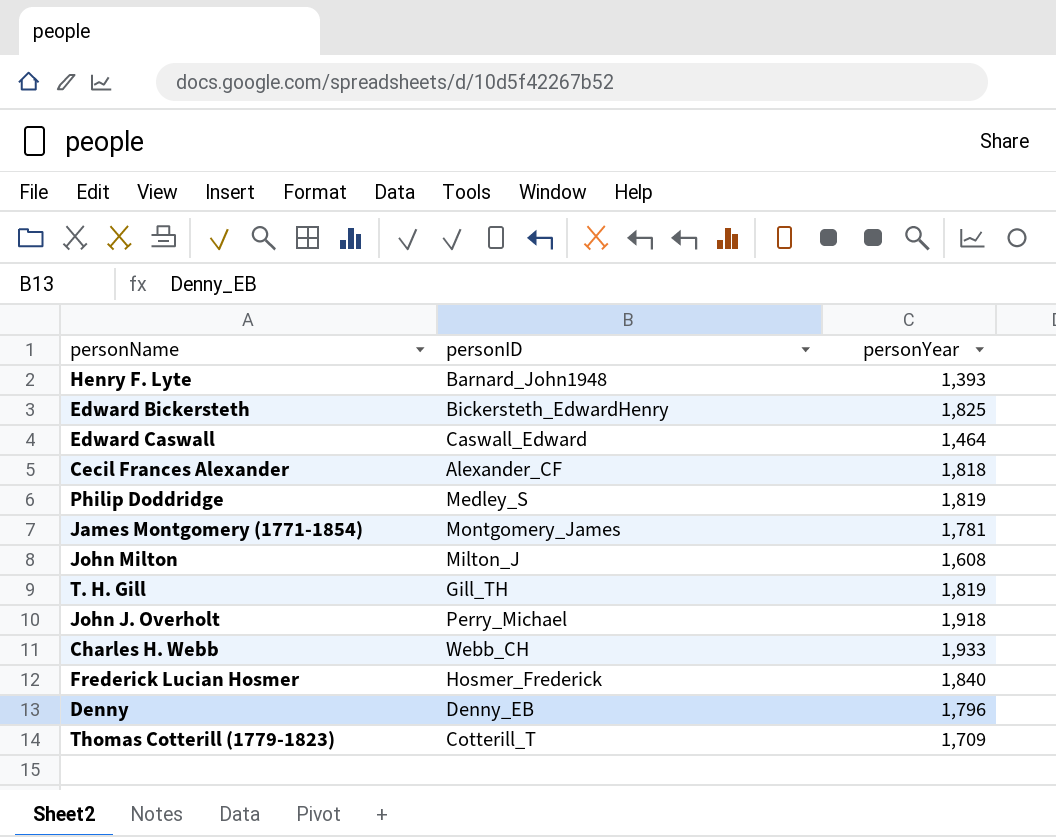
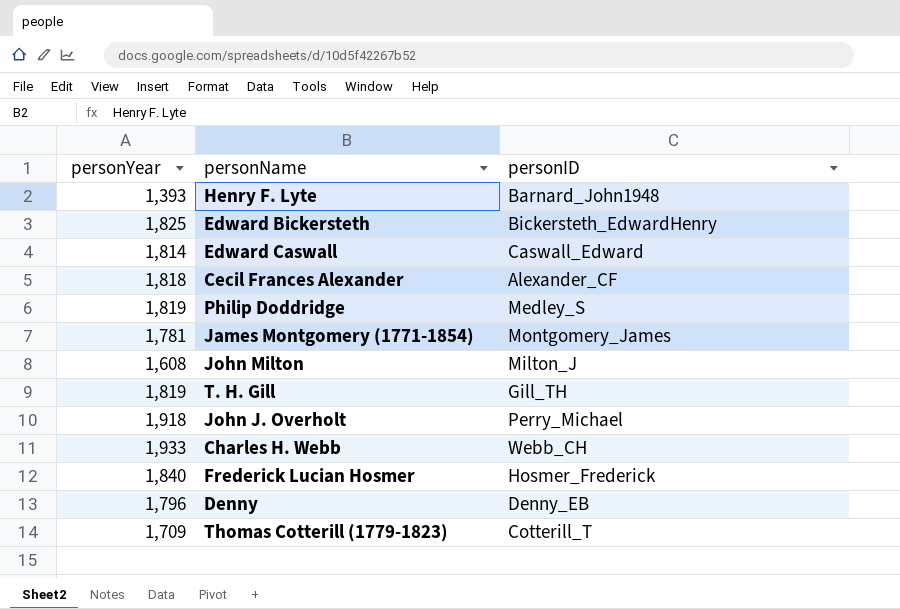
column personYear | position: 3 -> 1
Edward Caswall | personYear: 1,464 -> 1,814

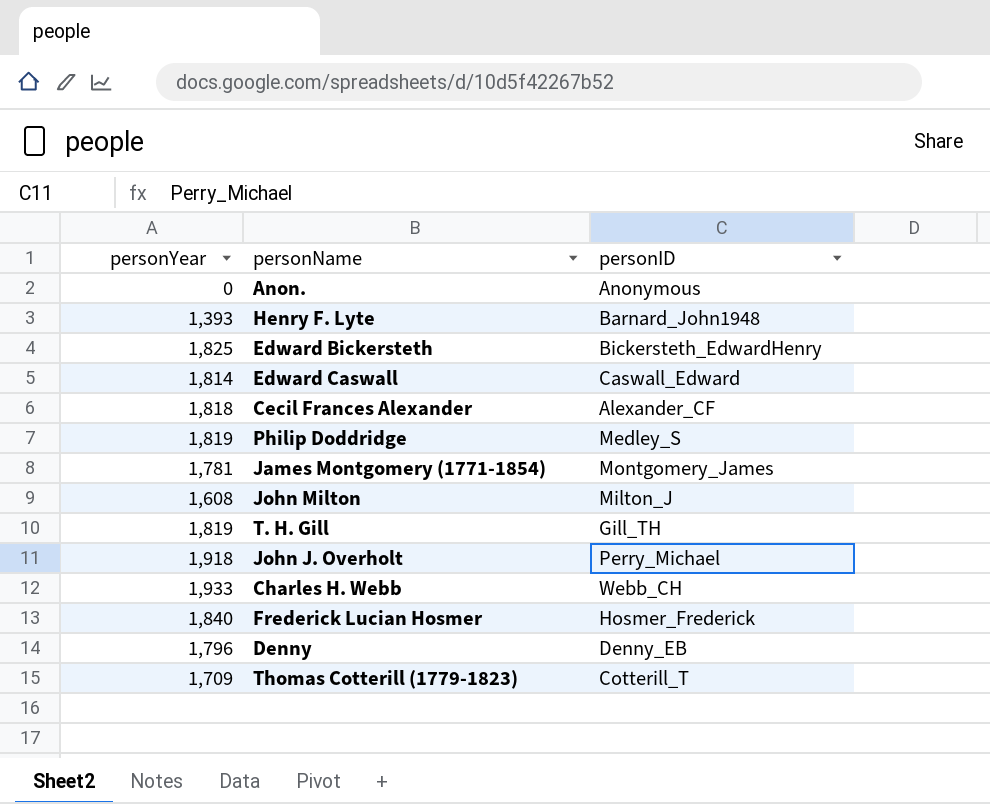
row Anon.: none -> 0 | Anonymous

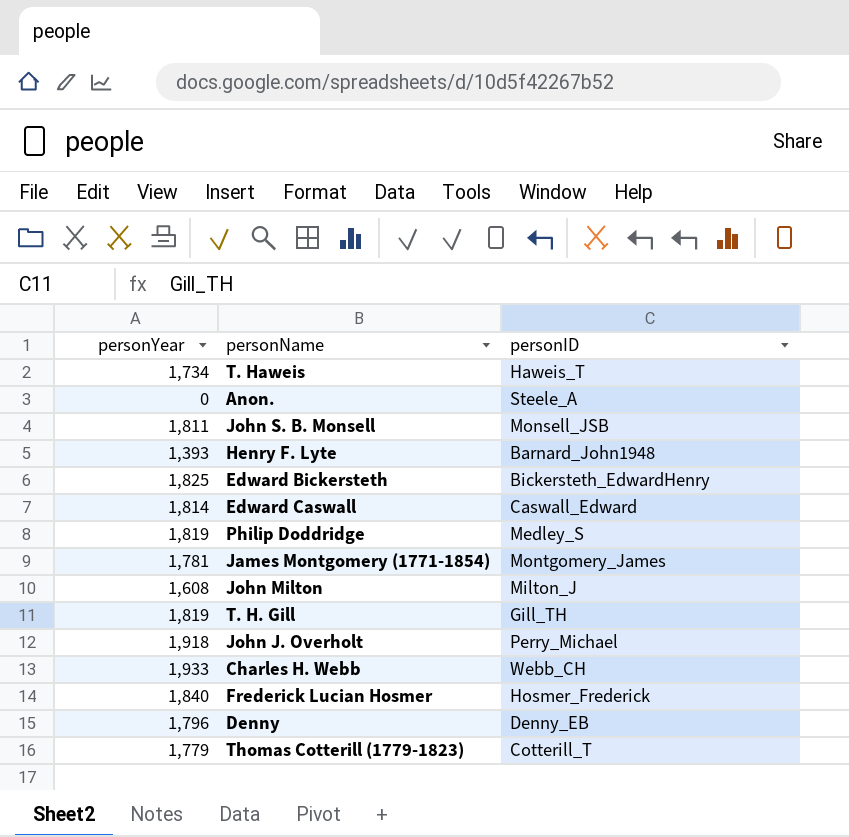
row Cecil Frances Alexander: 1,818 | Alexander_CF -> none
row T. Haweis: none -> 1,734 | Haweis_T
Anon. | personID: Anonymous -> Steele_A
row John S. B. Monsell: none -> 1,811 | Monsell_JSB
Thomas Cotterill (1779-1823) | personYear: 1,709 -> 1,779

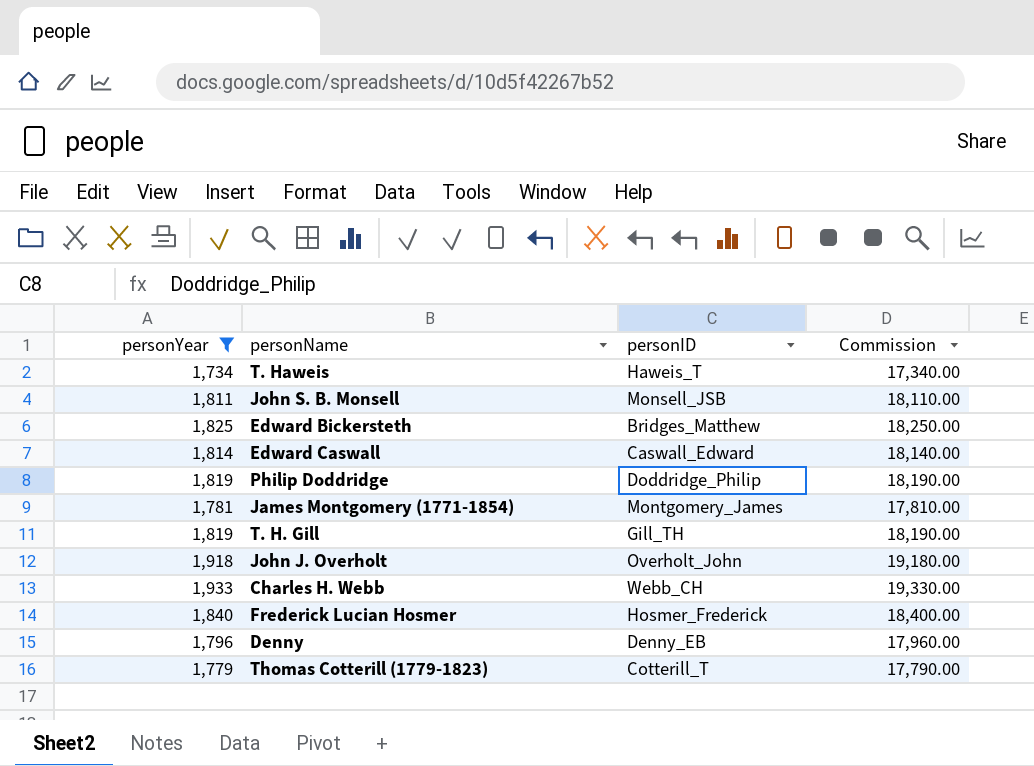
filter: none -> personYear >= 1,734
column Commission | formula: none -> [personYear] * 10
Edward Bickersteth | personID: Bickersteth_EdwardHenry -> Bridges_Matthew
Philip Doddridge | personID: Medley_S -> Doddridge_Philip
John J. Overholt | personID: Perry_Michael -> Overholt_John

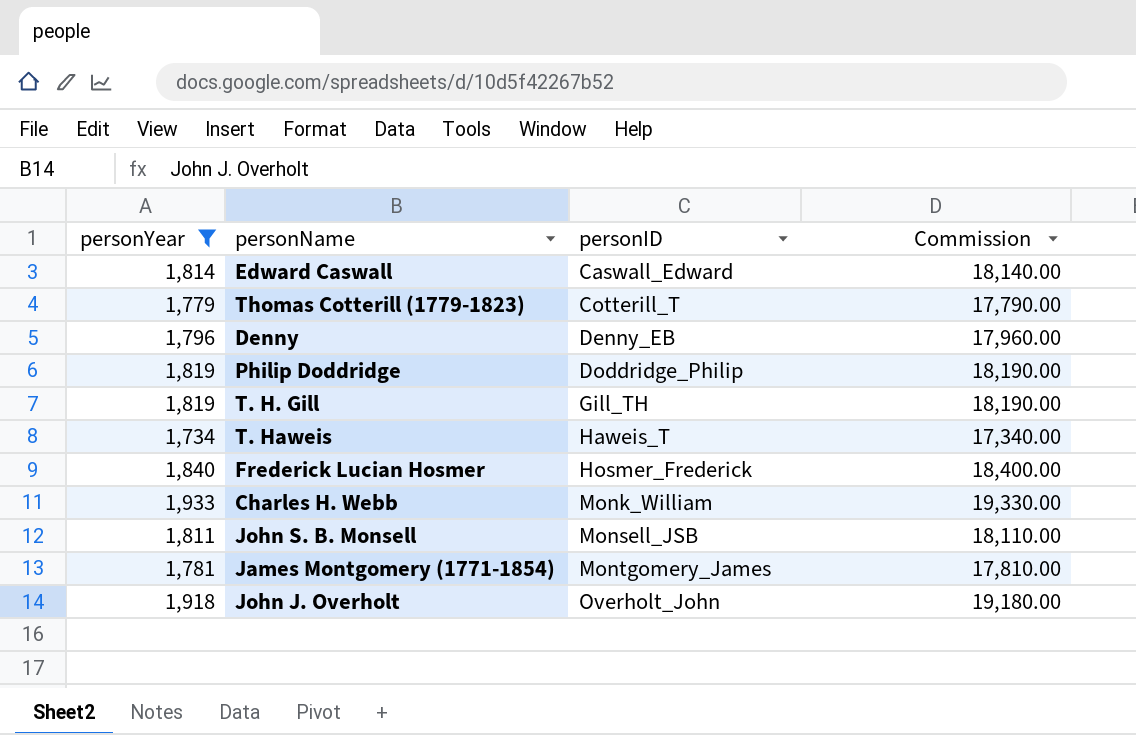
row order: none -> personID ascending
row Edward Bickersteth: 1,825 | Bridges_Matthew | 18,250.00 -> none
Charles H. Webb | personID: Webb_CH -> Monk_William

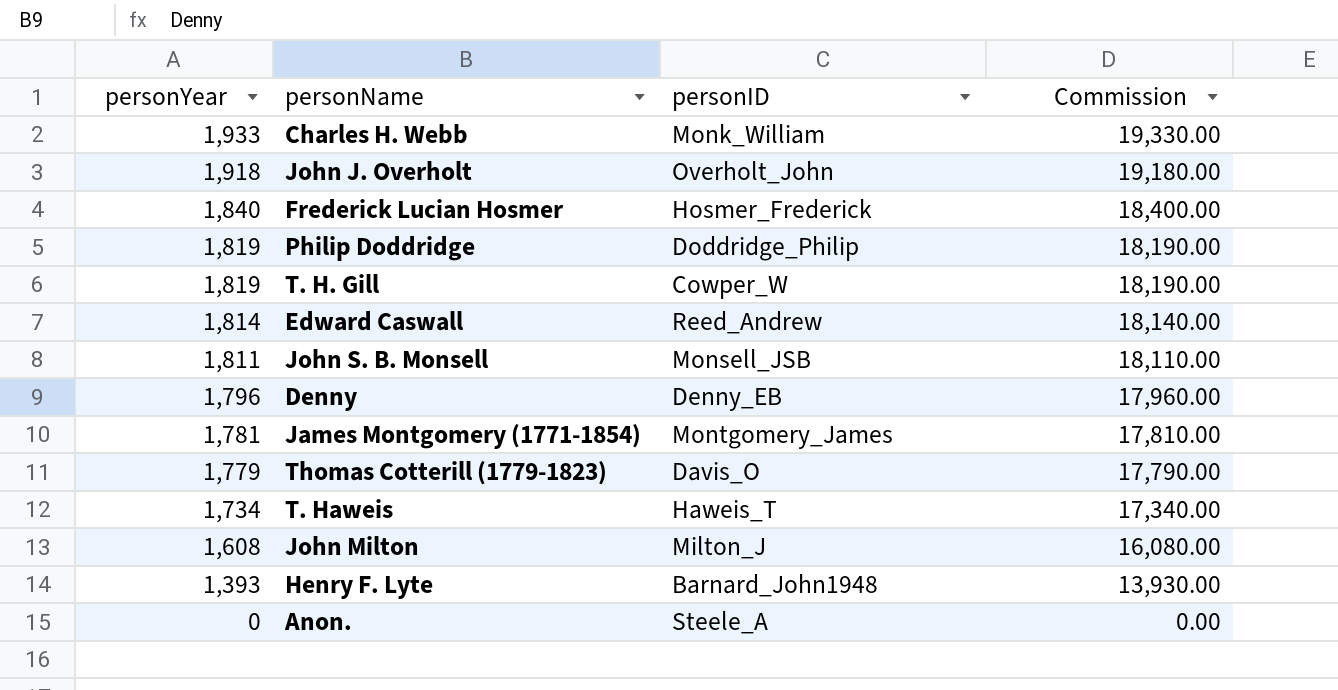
filter: personYear >= 1,734 -> none
row order: personID ascending -> personYear descending
T. H. Gill | personID: Gill_TH -> Cowper_W
Edward Caswall | personID: Caswall_Edward -> Reed_Andrew
Thomas Cotterill (1779-1823) | personID: Cotterill_T -> Davis_O

